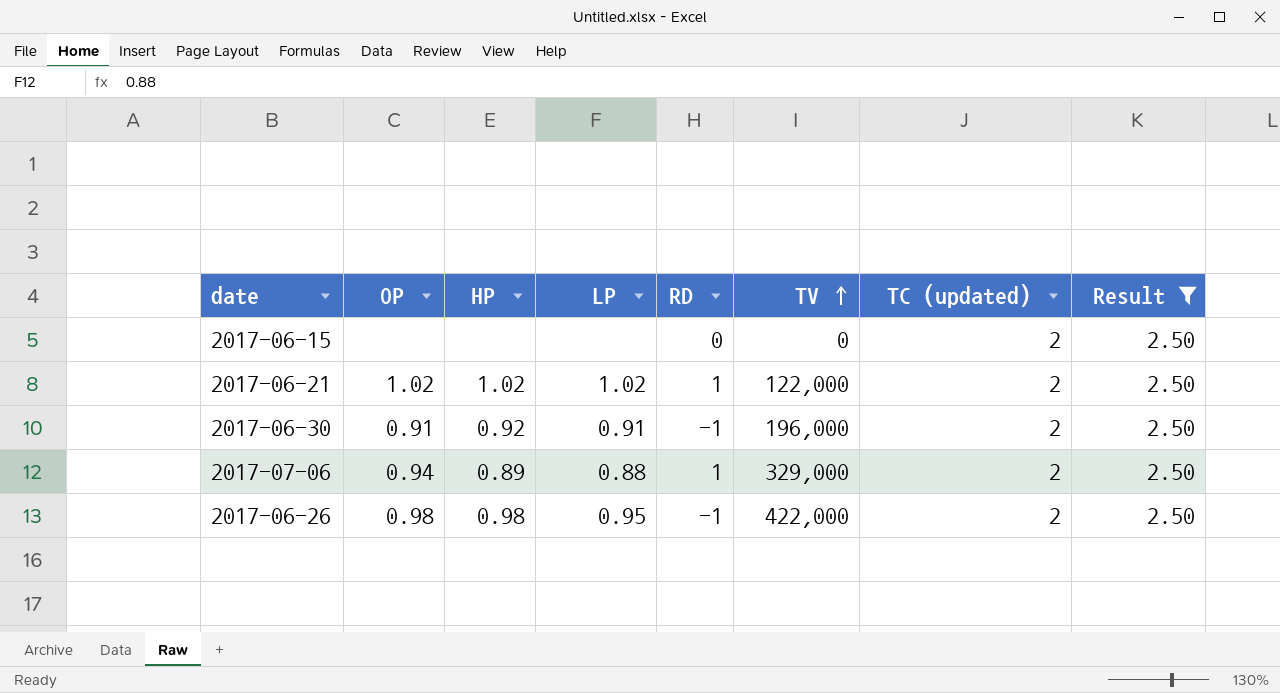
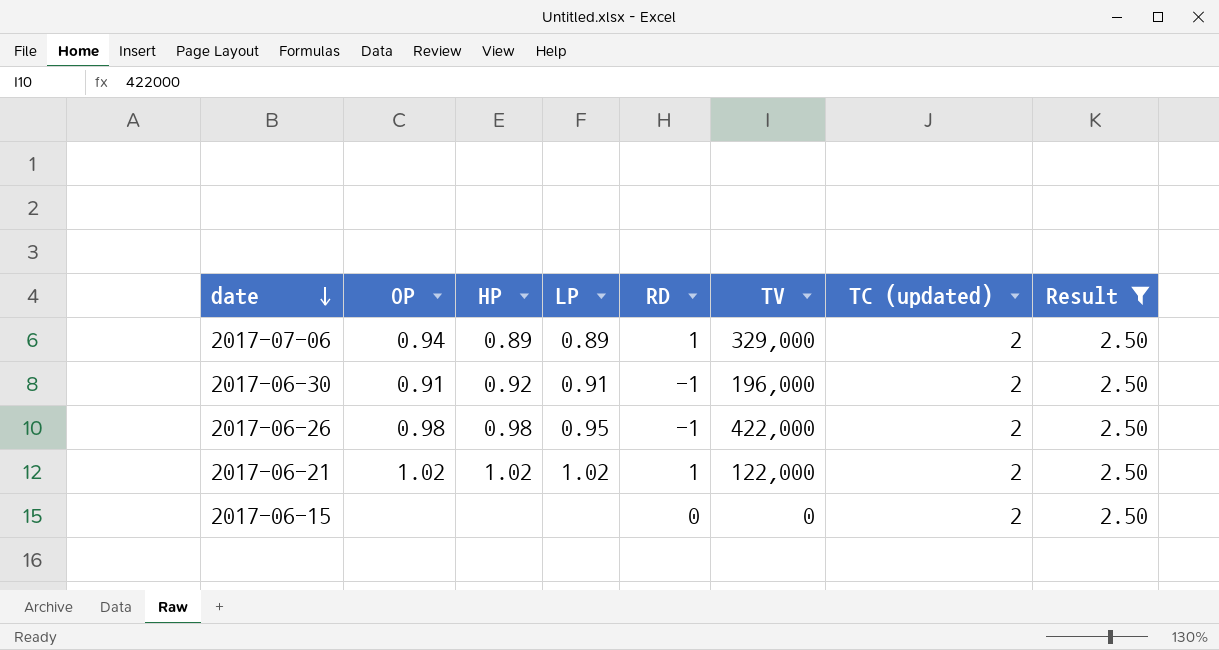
row order: TV ascending -> date descending
2017-07-06 | LP: 0.88 -> 0.89

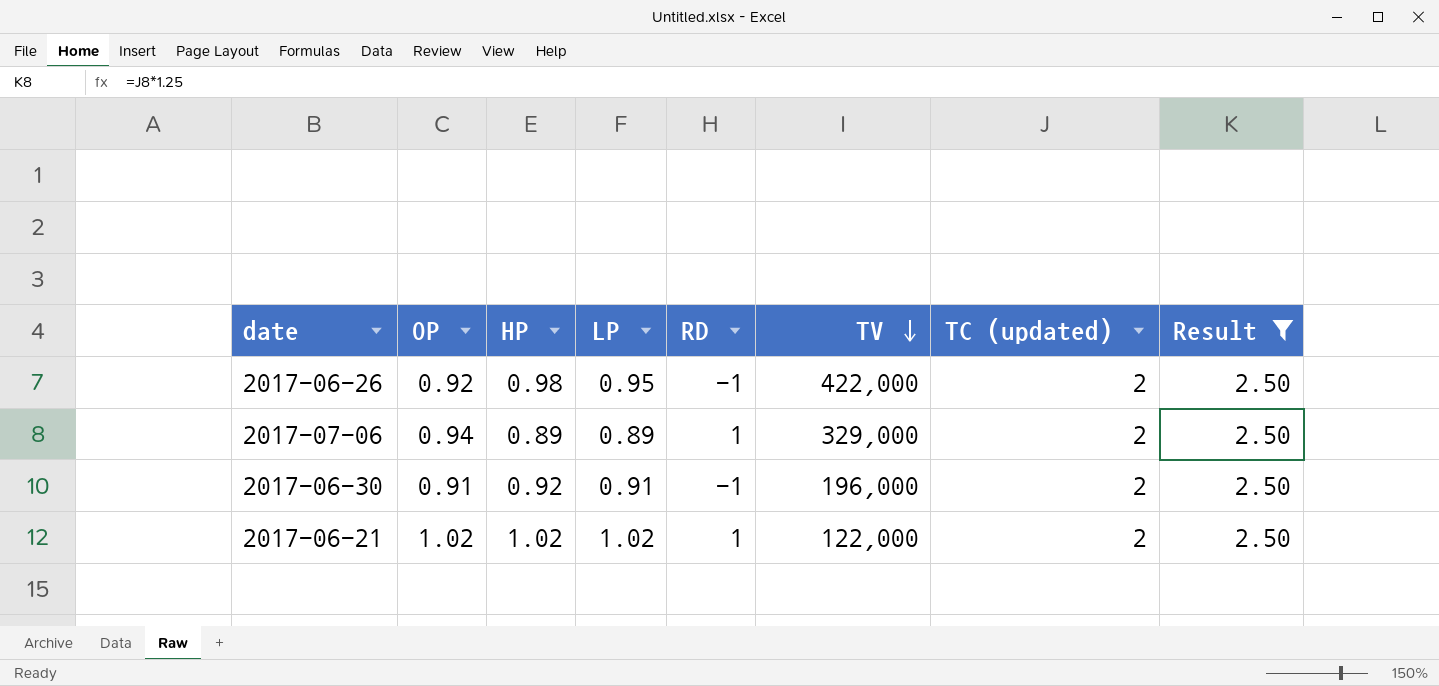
row order: date descending -> TV descending
row 2017-06-15: none | none | none | 0 | 0 | 2 | 2.50 -> none
2017-06-26 | OP: 0.98 -> 0.92

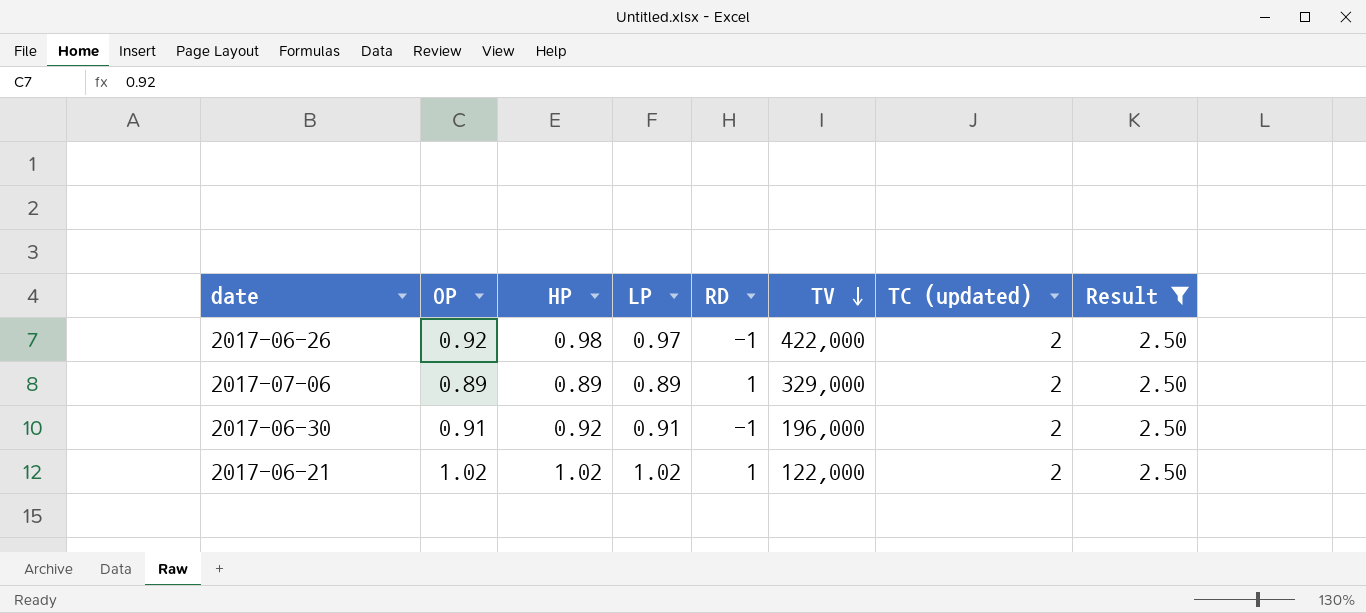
2017-06-26 | LP: 0.95 -> 0.97
2017-07-06 | OP: 0.94 -> 0.89

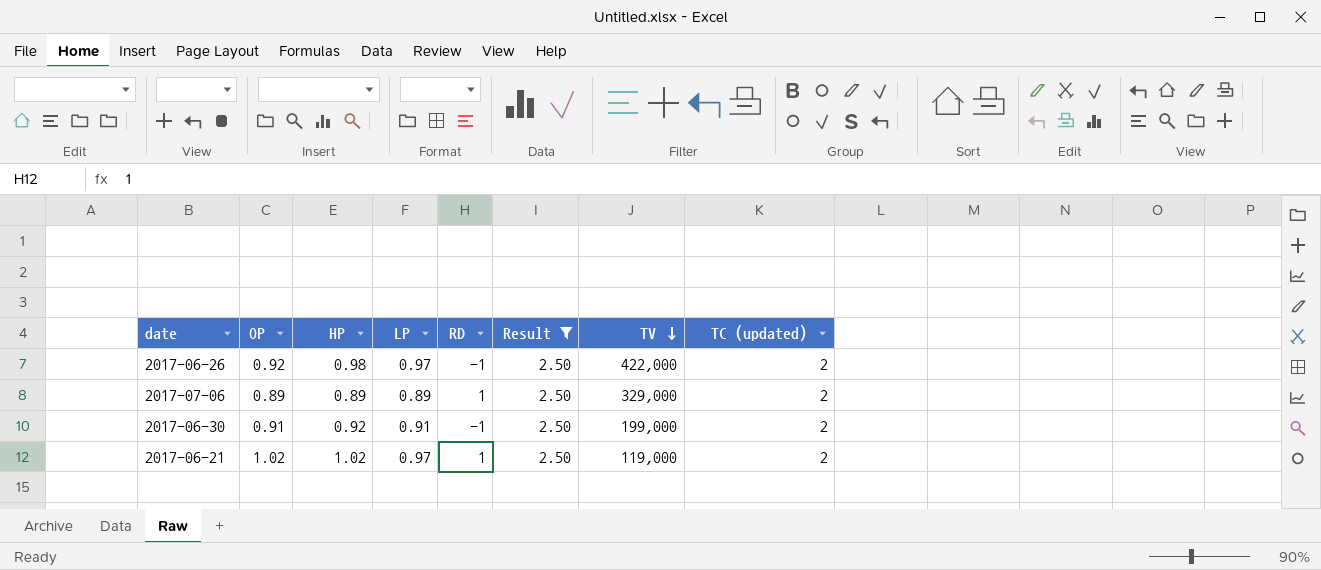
column Result | position: 8 -> 6
2017-06-30 | TV: 196,000 -> 199,000
2017-06-21 | LP: 1.02 -> 0.97
2017-06-21 | TV: 122,000 -> 119,000

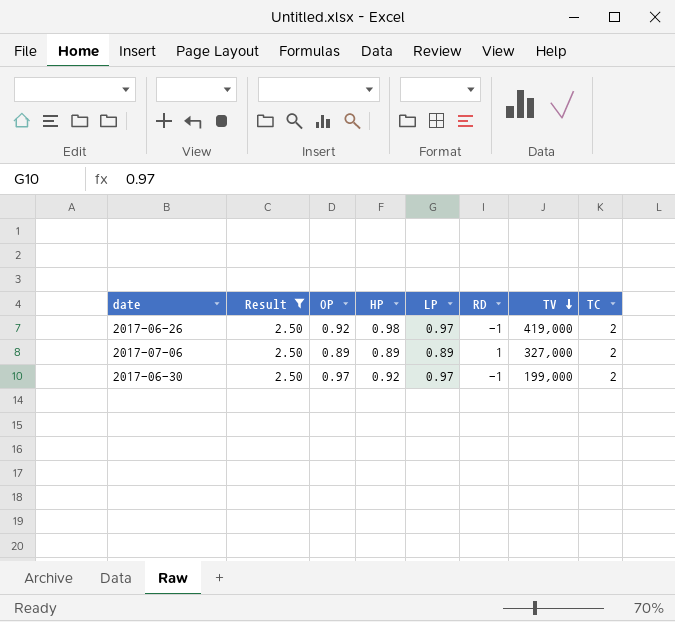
column Result | position: 6 -> 2
column name: TC (updated) -> TC
row 2017-06-21: 1.02 | 1.02 | 0.97 | 1 | 2.50 | 119,000 | 2 -> none
2017-06-26 | TV: 422,000 -> 419,000
2017-07-06 | TV: 329,000 -> 327,000
2017-06-30 | OP: 0.91 -> 0.97
2017-06-30 | LP: 0.91 -> 0.97

